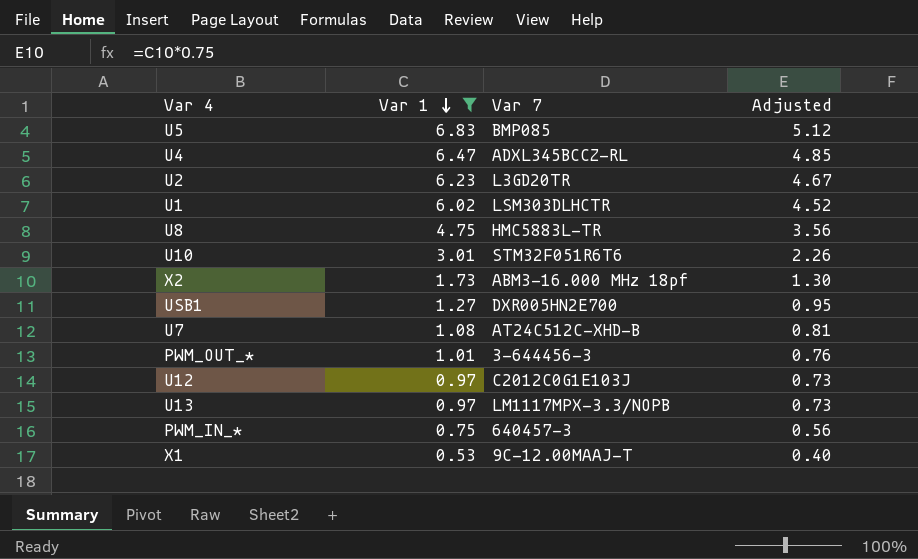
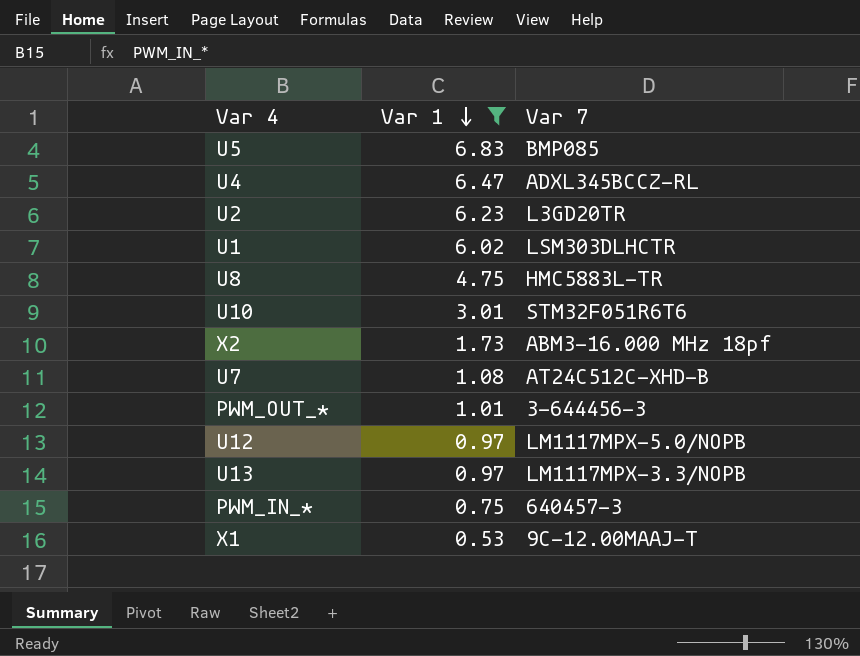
column Adjusted | formula: [Var 1] * 0.75 -> none
row USB1: 1.27 | DXR005HN2E700 | 0.95 -> none
U12 | Var 7: C2012C0G1E103J -> LM1117MPX-5.0/NOPB

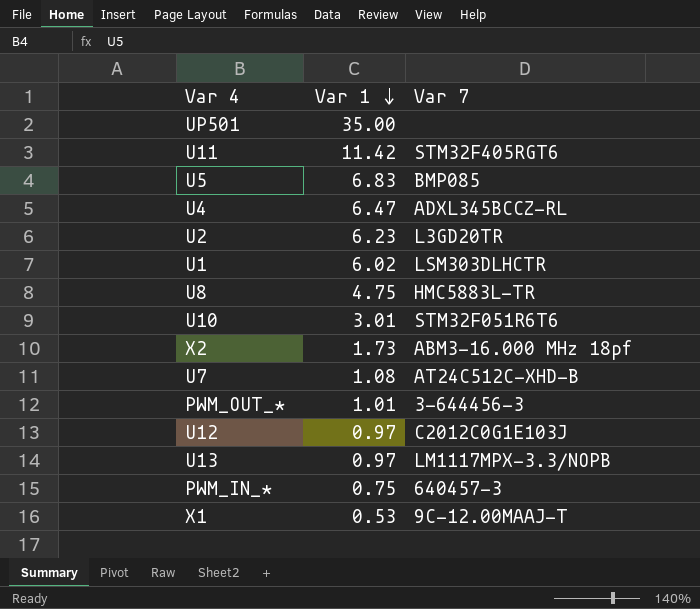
filter: Var 1 <= 6.83 -> none
U12 | Var 7: LM1117MPX-5.0/NOPB -> C2012C0G1E103J

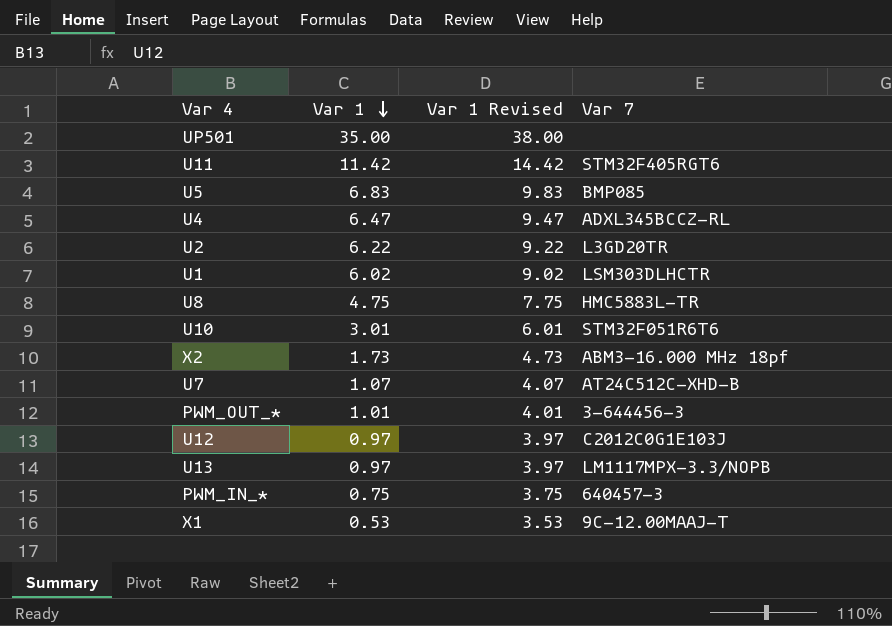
column Var 1 Revised | formula: none -> [Var 1] + 3
U2 | Var 1: 6.23 -> 6.22
U7 | Var 1: 1.08 -> 1.07

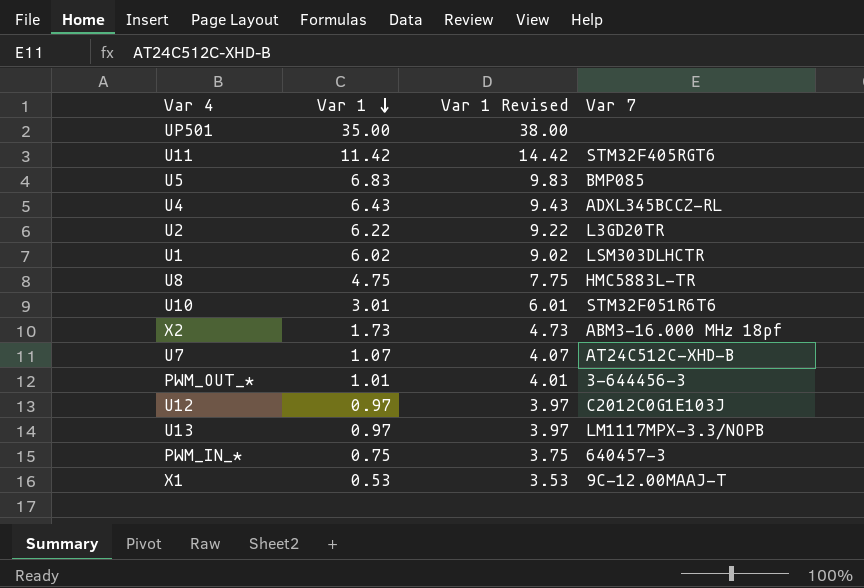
U4 | Var 1: 6.47 -> 6.43
U4 | Var 1 Revised: 9.47 -> 9.43

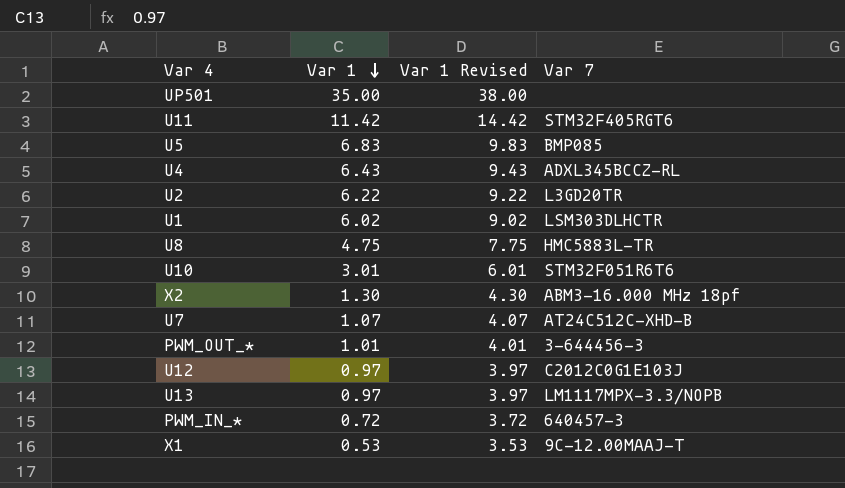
X2 | Var 1: 1.73 -> 1.30
X2 | Var 1 Revised: 4.73 -> 4.30
PWM_IN_* | Var 1: 0.75 -> 0.72
PWM_IN_* | Var 1 Revised: 3.75 -> 3.72

